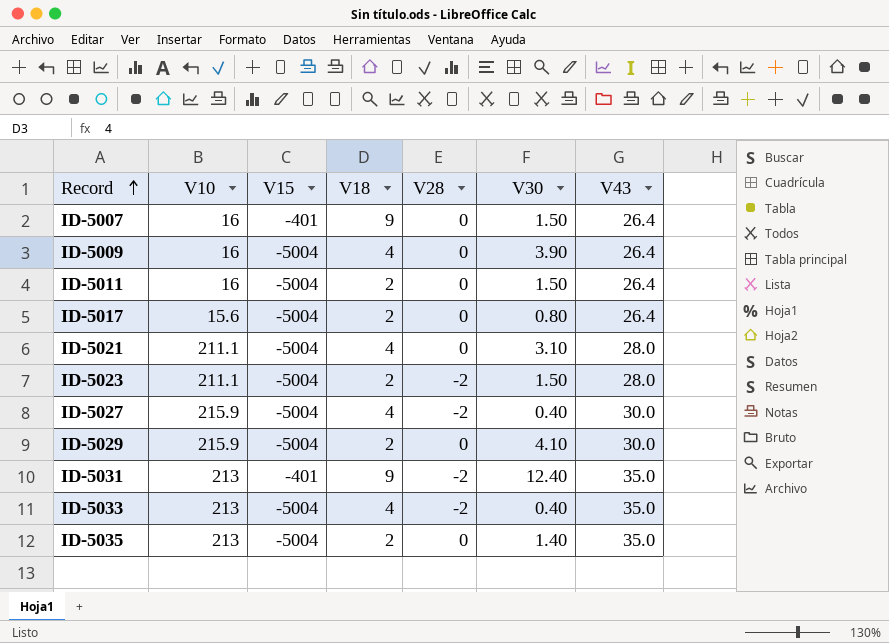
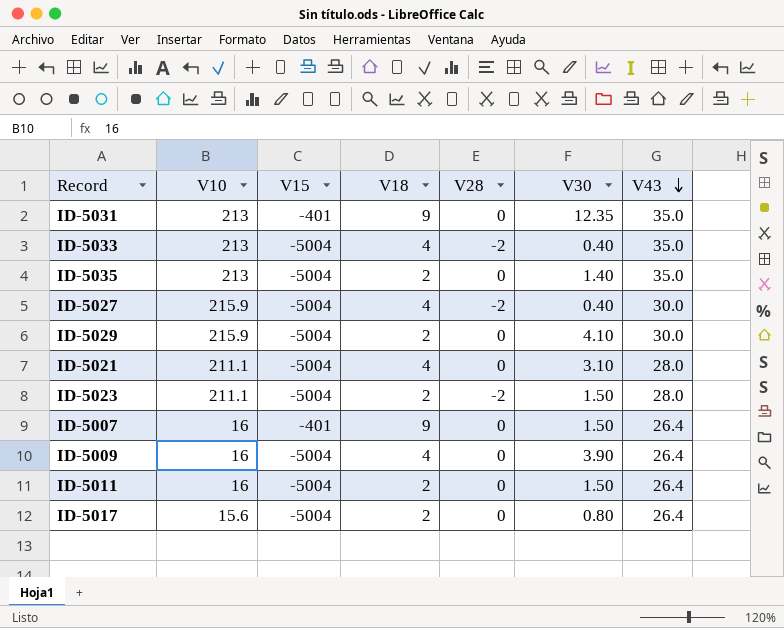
row order: Record ascending -> V43 descending
ID-5031 | V28: -2 -> 0
ID-5031 | V30: 12.40 -> 12.35

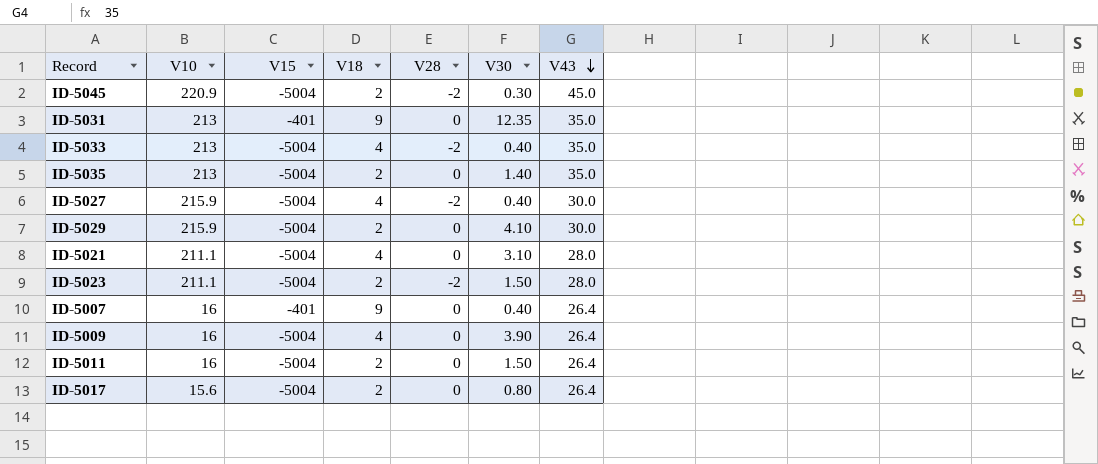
row ID-5045: none -> 220.9 | -5004 | 2 | -2 | 0.30 | 45.0
ID-5007 | V30: 1.50 -> 0.40

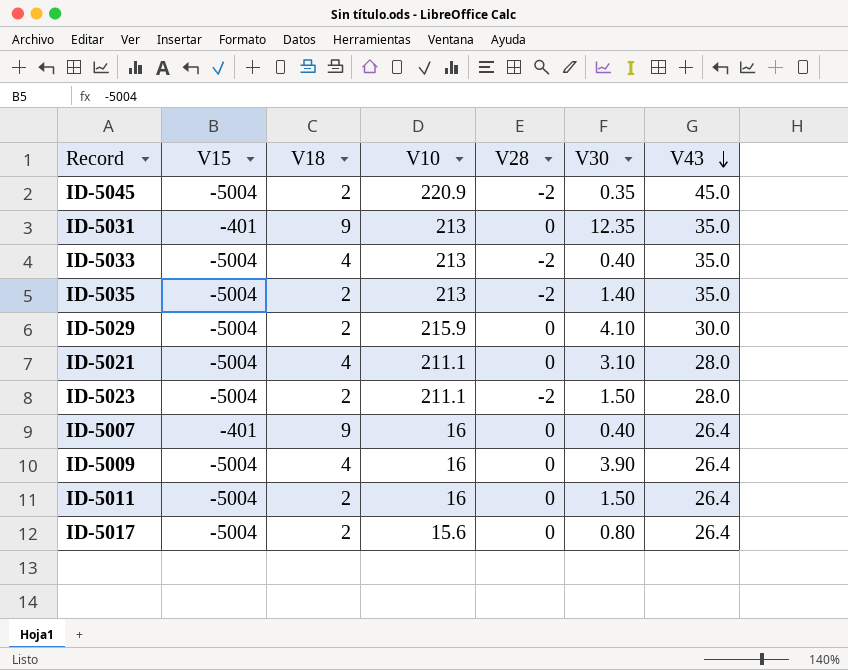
column V10 | position: 2 -> 4
row ID-5027: 215.9 | -5004 | 4 | -2 | 0.40 | 30.0 -> none
ID-5045 | V30: 0.30 -> 0.35
ID-5035 | V28: 0 -> -2

